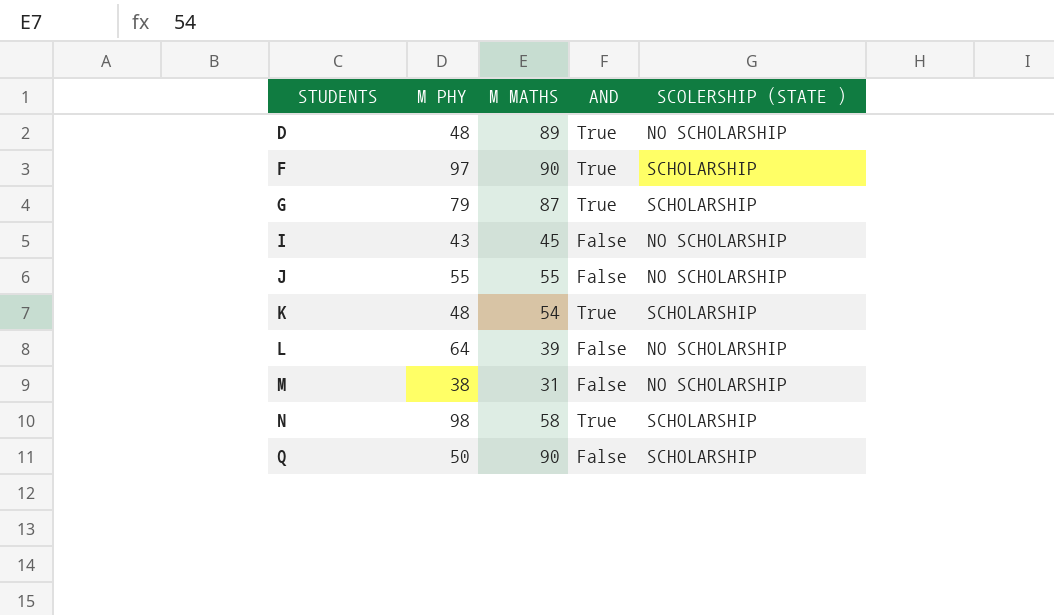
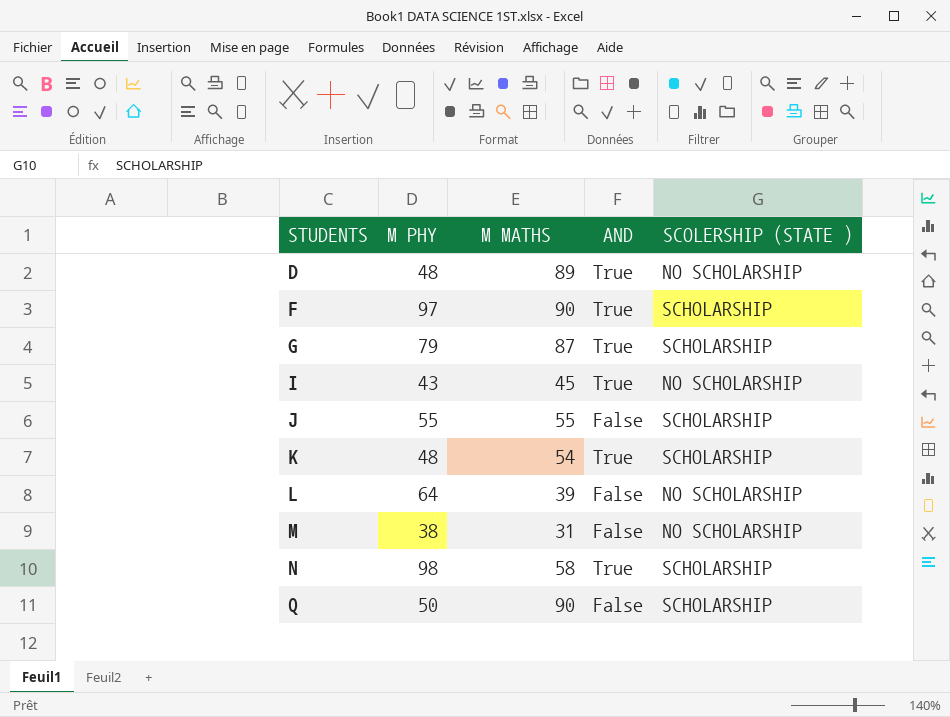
I | AND: False -> True
J | SCOLERSHIP (STATE ): NO SCHOLARSHIP -> SCHOLARSHIP

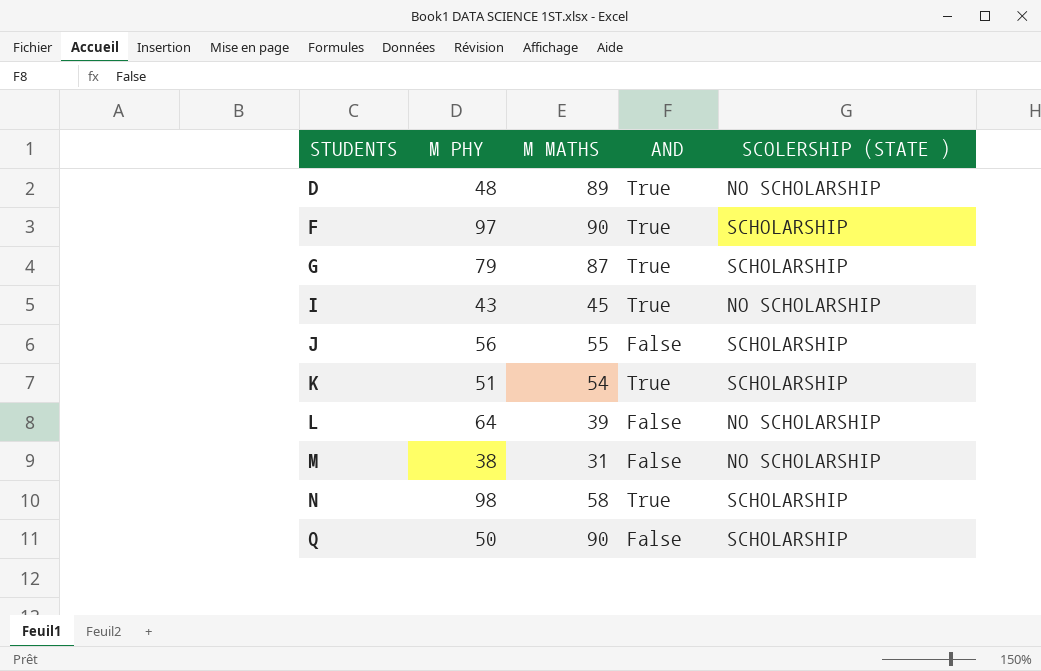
J | M PHY: 55 -> 56
K | M PHY: 48 -> 51

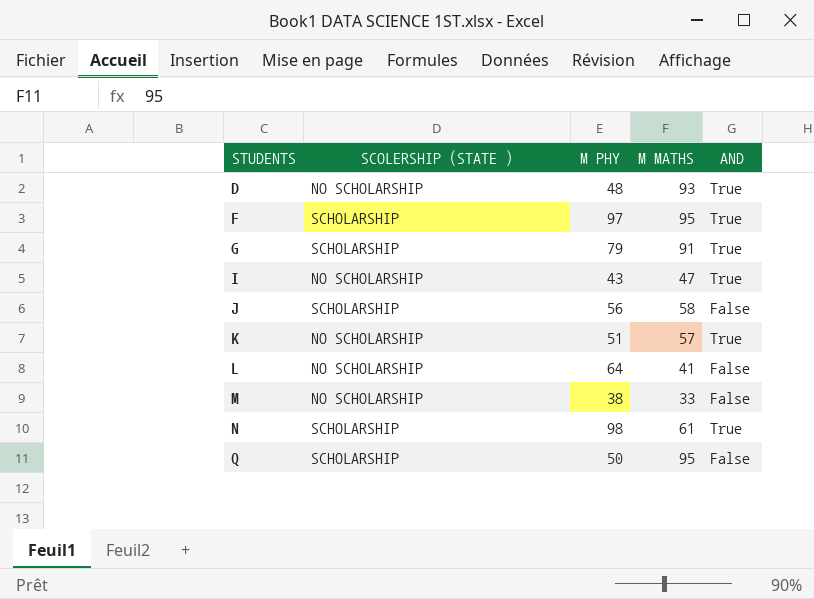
column SCOLERSHIP (STATE ) | position: 5 -> 2
D | M MATHS: 89 -> 93
F | M MATHS: 90 -> 95
G | M MATHS: 87 -> 91
I | M MATHS: 45 -> 47
J | M MATHS: 55 -> 58
K | SCOLERSHIP (STATE ): SCHOLARSHIP -> NO SCHOLARSHIP
K | M MATHS: 54 -> 57
L | M MATHS: 39 -> 41
M | M MATHS: 31 -> 33
N | M MATHS: 58 -> 61
Q | M MATHS: 90 -> 95

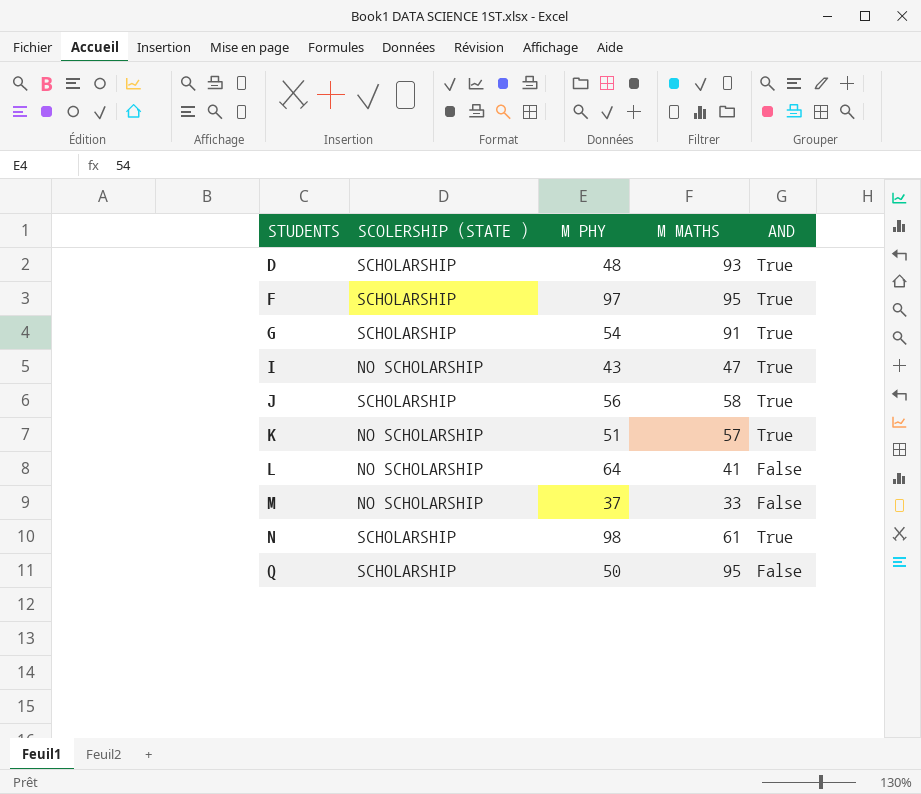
D | SCOLERSHIP (STATE ): NO SCHOLARSHIP -> SCHOLARSHIP
G | M PHY: 79 -> 54
J | AND: False -> True
M | M PHY: 38 -> 37

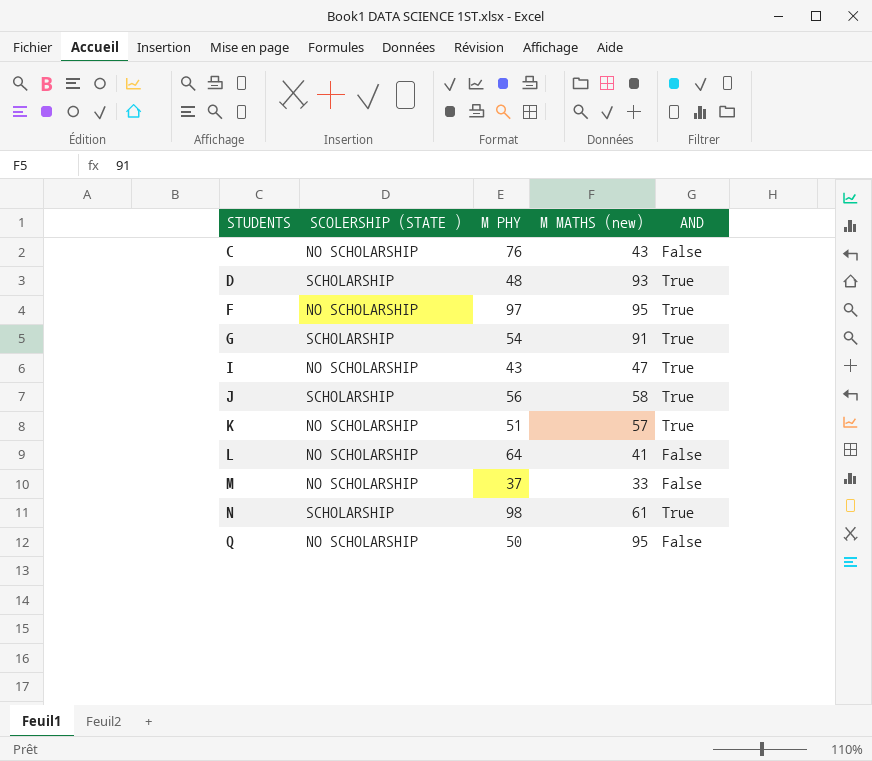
column name: M MATHS -> M MATHS (new)
row C: none -> NO SCHOLARSHIP | 76 | 43 | False
F | SCOLERSHIP (STATE ): SCHOLARSHIP -> NO SCHOLARSHIP
Q | SCOLERSHIP (STATE ): SCHOLARSHIP -> NO SCHOLARSHIP

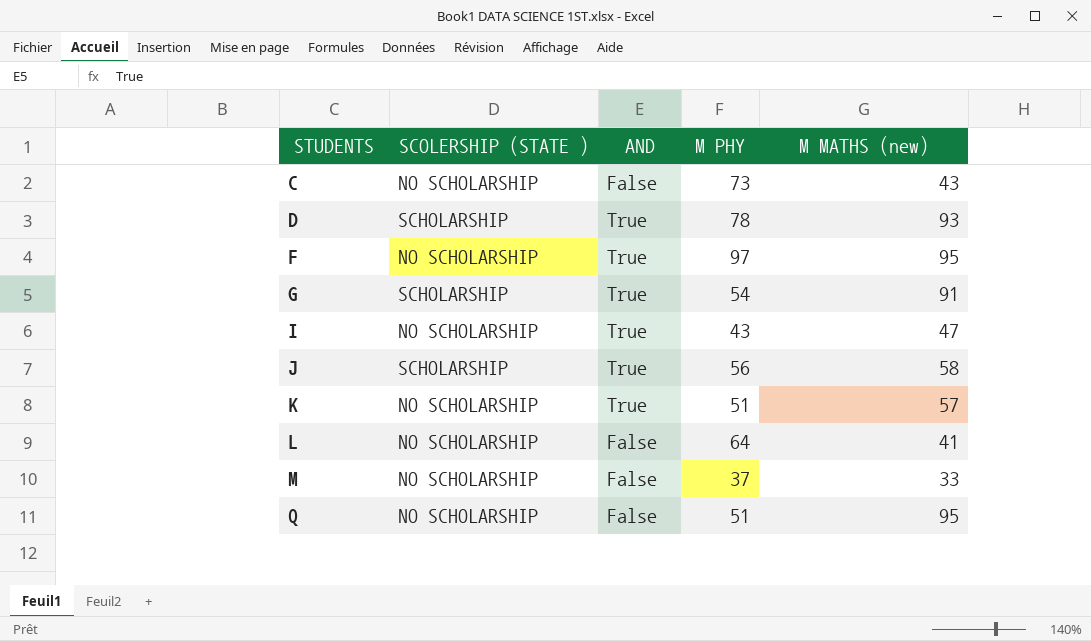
column AND | position: 5 -> 3
row N: SCHOLARSHIP | 98 | 61 | True -> none
C | M PHY: 76 -> 73
D | M PHY: 48 -> 78
Q | M PHY: 50 -> 51

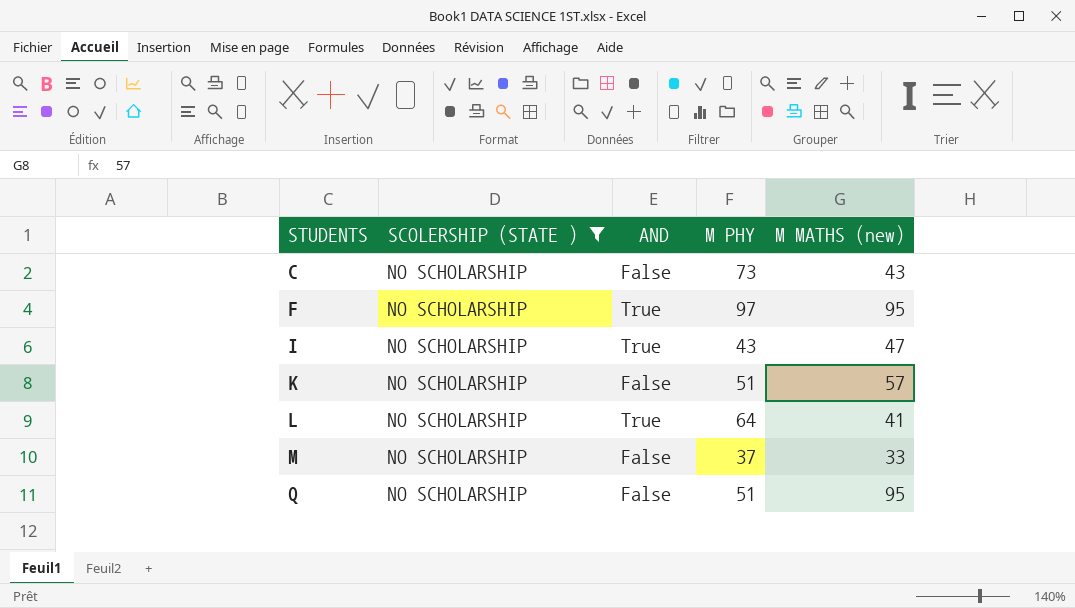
filter: none -> SCOLERSHIP (STATE ) = NO SCHOLARSHIP
K | AND: True -> False
L | AND: False -> True

